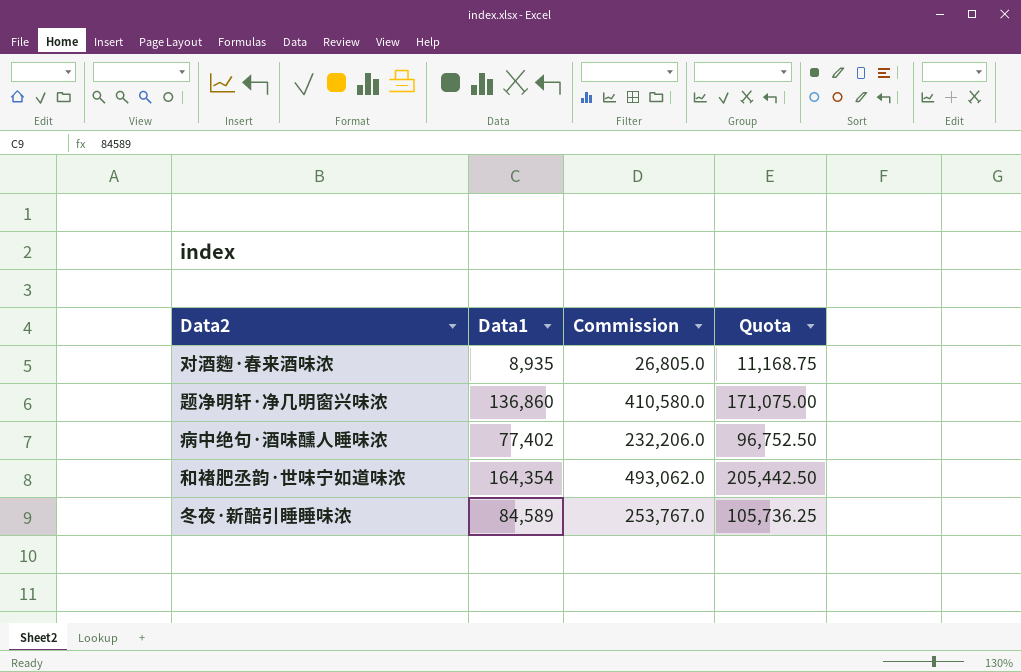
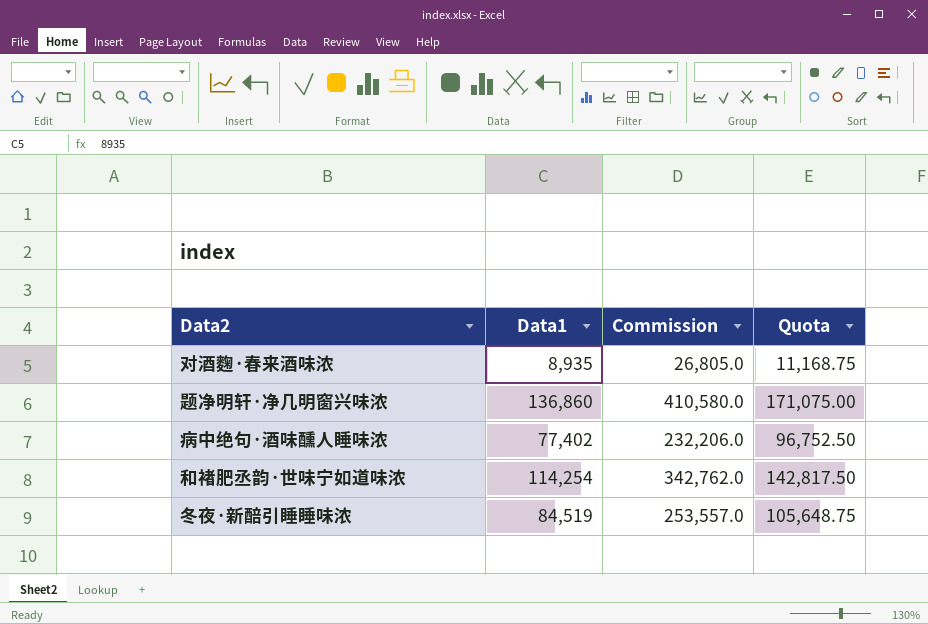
和褚肥丞韵·世味宁如道味浓 | Data1: 164,354 -> 114,254
和褚肥丞韵·世味宁如道味浓 | Commission: 493,062.0 -> 342,762.0
和褚肥丞韵·世味宁如道味浓 | Quota: 205,442.50 -> 142,817.50
冬夜·新醅引睡睡味浓 | Data1: 84,589 -> 84,519
冬夜·新醅引睡睡味浓 | Commission: 253,767.0 -> 253,557.0
冬夜·新醅引睡睡味浓 | Quota: 105,736.25 -> 105,648.75

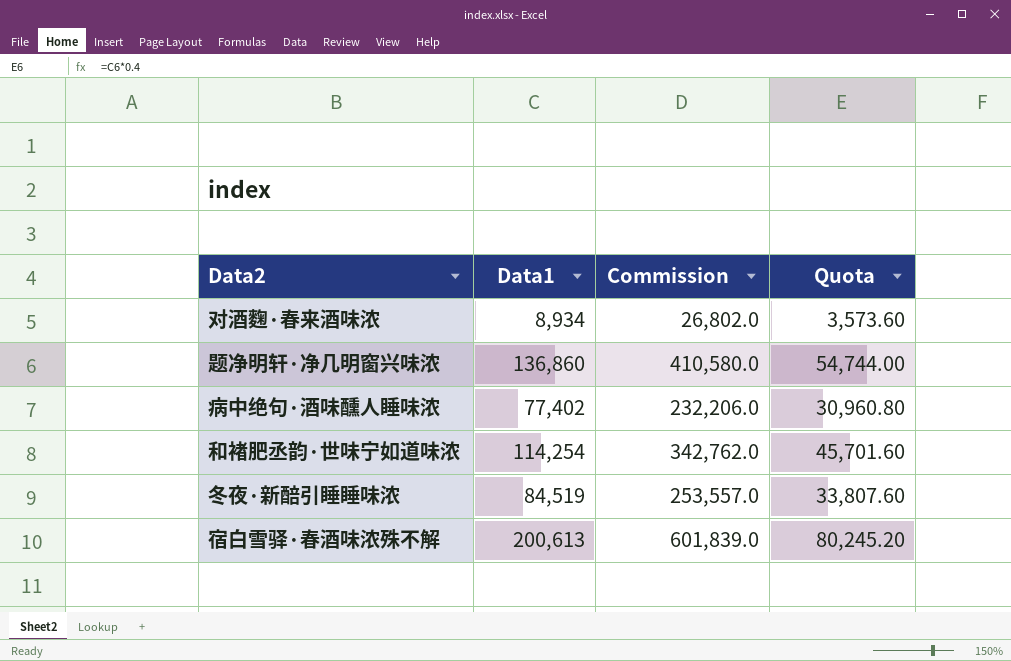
column Quota | formula: [Data1] * 1.25 -> [Data1] * 0.4
对酒麴·春来酒味浓 | Data1: 8,935 -> 8,934
对酒麴·春来酒味浓 | Commission: 26,805.0 -> 26,802.0
row 宿白雪驿·春酒味浓殊不解: none -> 200,613 | 601,839.0 | 80,245.20

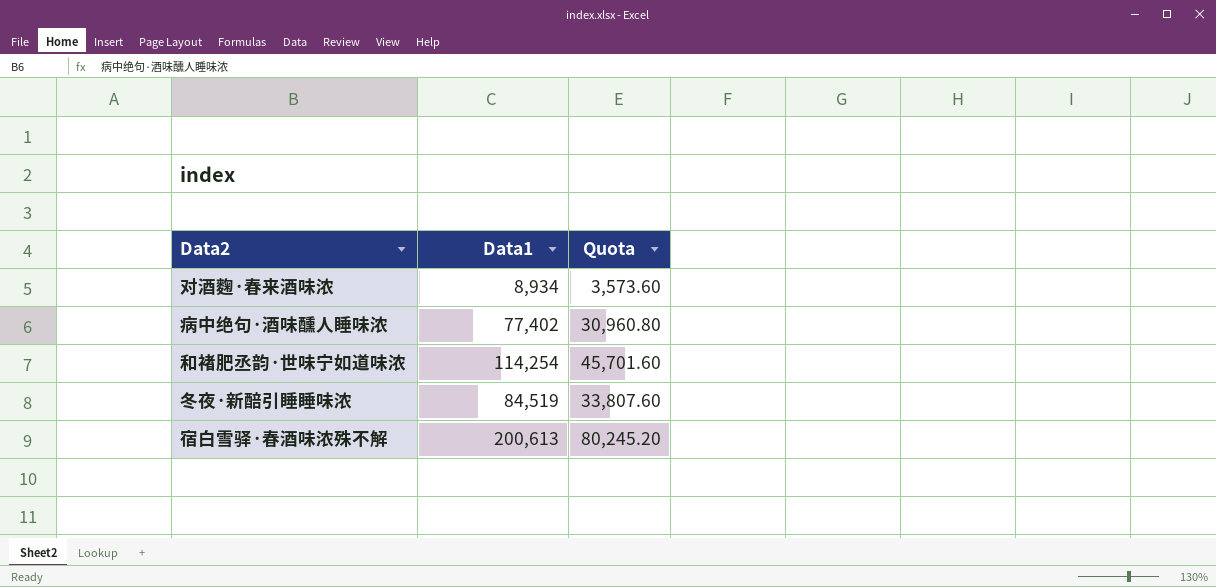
column Commission | formula: [Data1] * 3 -> none
row 题净明轩·净几明窗兴味浓: 136,860 | 410,580.0 | 54,744.00 -> none

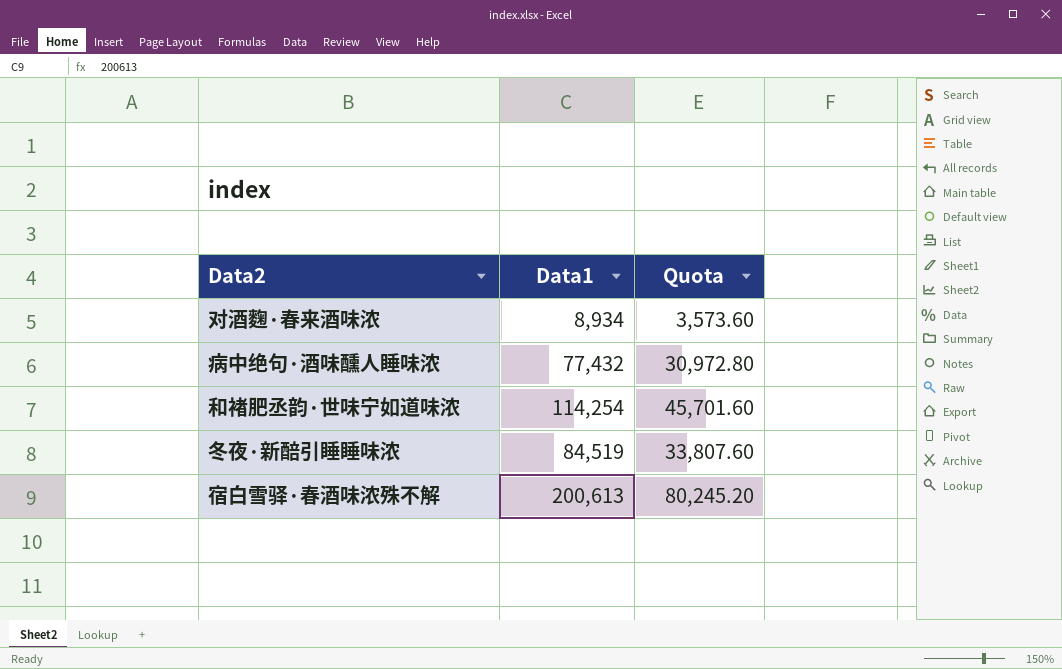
病中绝句·酒味醺人睡味浓 | Data1: 77,402 -> 77,432
病中绝句·酒味醺人睡味浓 | Quota: 30,960.80 -> 30,972.80

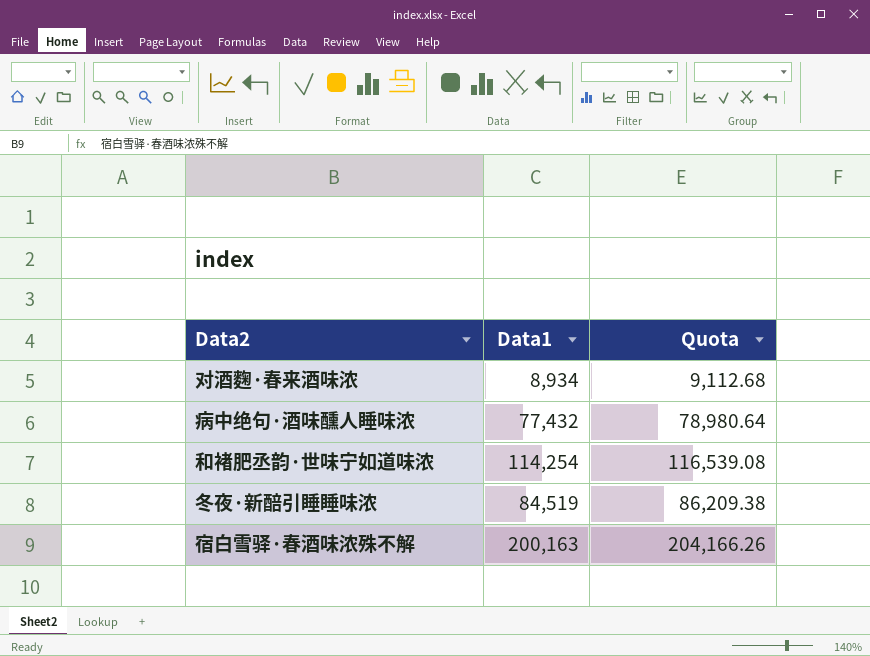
column Quota | formula: [Data1] * 0.4 -> [Data1] * 1.02
宿白雪驿·春酒味浓殊不解 | Data1: 200,613 -> 200,163

